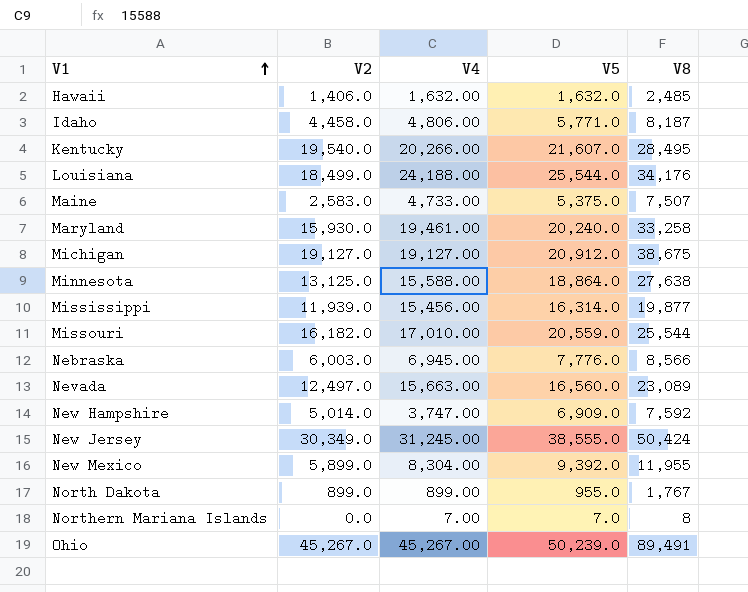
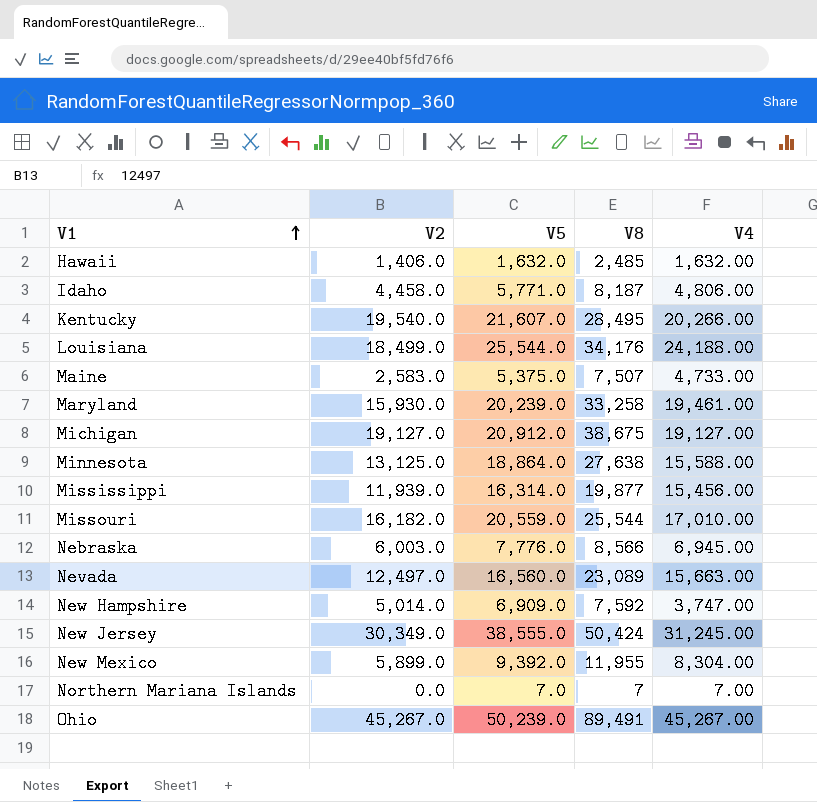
column V4 | position: 3 -> 5
row North Dakota: 899.0 | 899.00 | 955.0 | 1,767 -> none
Maryland | V5: 20,240.0 -> 20,239.0
Northern Mariana Islands | V8: 8 -> 7

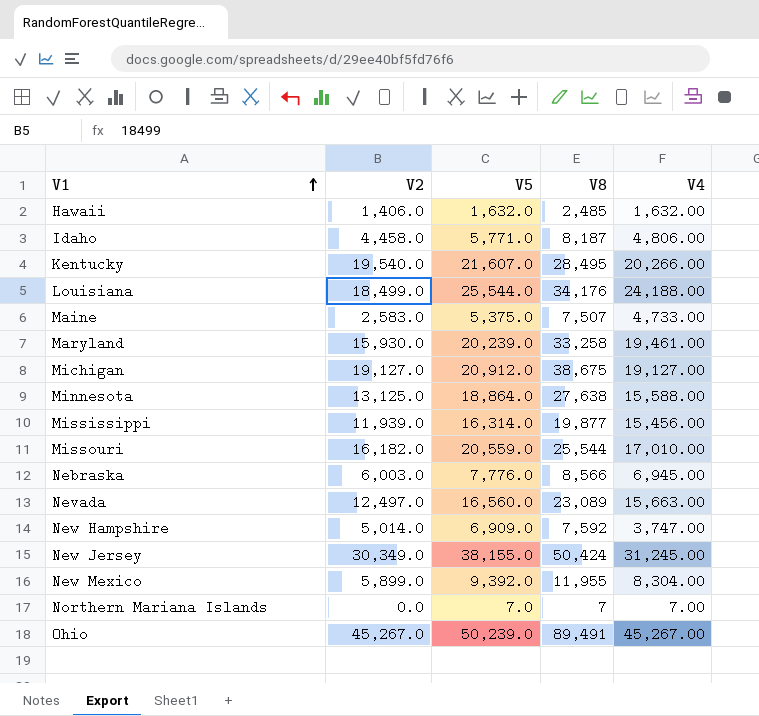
New Jersey | V5: 38,555.0 -> 38,155.0

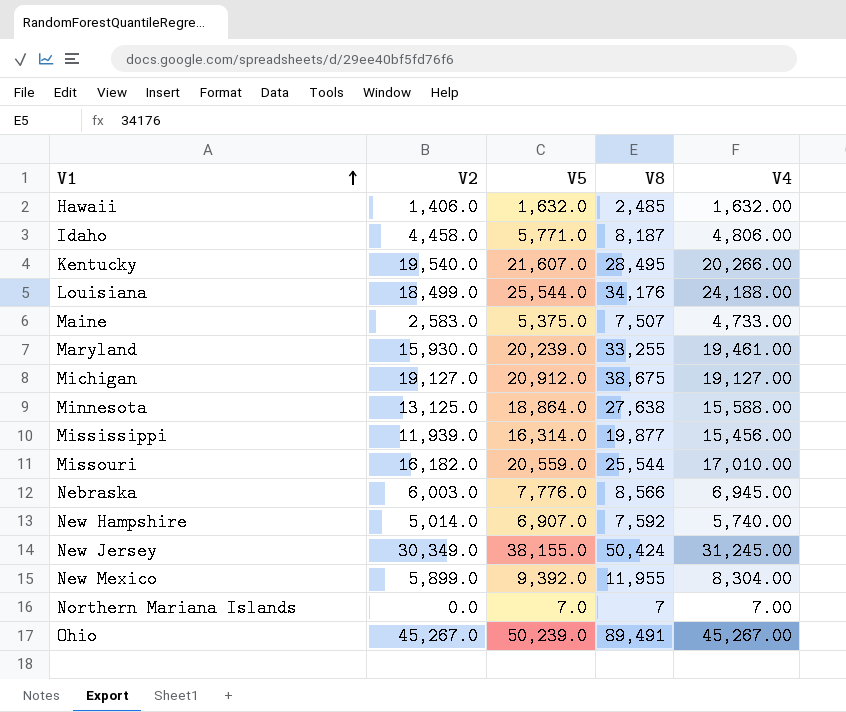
row Nevada: 12,497.0 | 16,560.0 | 23,089 | 15,663.00 -> none
Maryland | V8: 33,258 -> 33,255
New Hampshire | V5: 6,909.0 -> 6,907.0
New Hampshire | V4: 3,747.00 -> 5,740.00

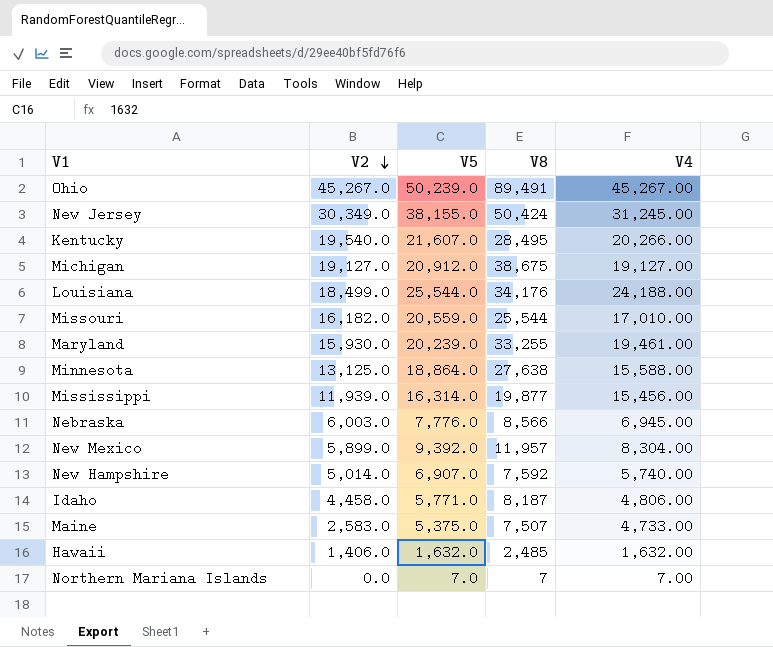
row order: V1 ascending -> V2 descending
New Mexico | V8: 11,955 -> 11,957

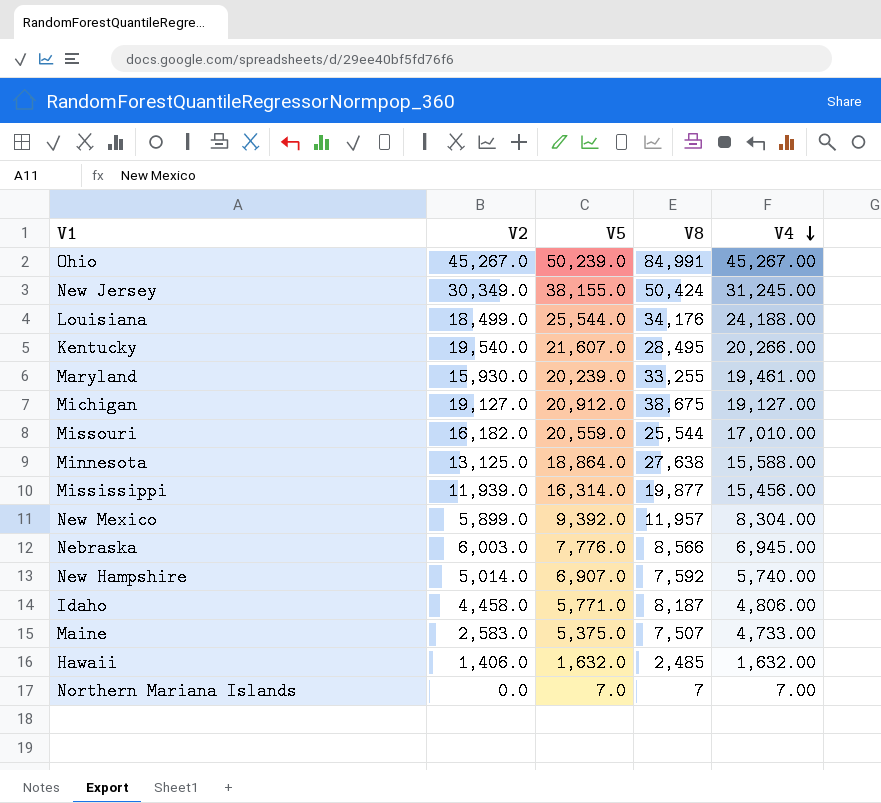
row order: V2 descending -> V4 descending
Ohio | V8: 89,491 -> 84,991

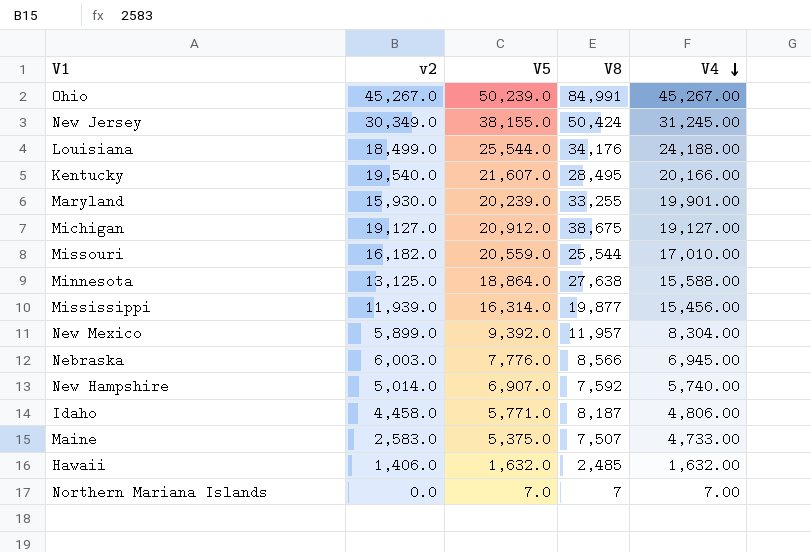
column name: V2 -> v2
Kentucky | V4: 20,266.00 -> 20,166.00
Maryland | V4: 19,461.00 -> 19,901.00

